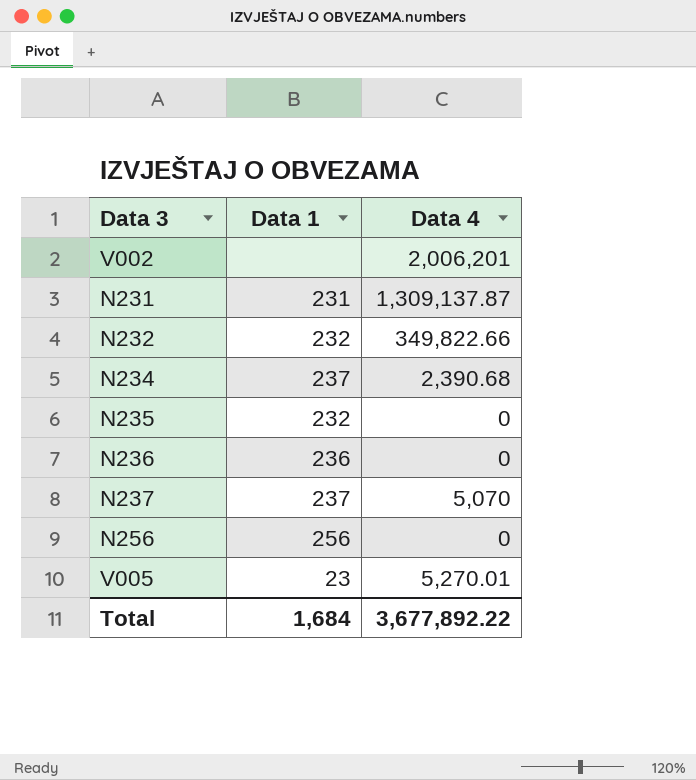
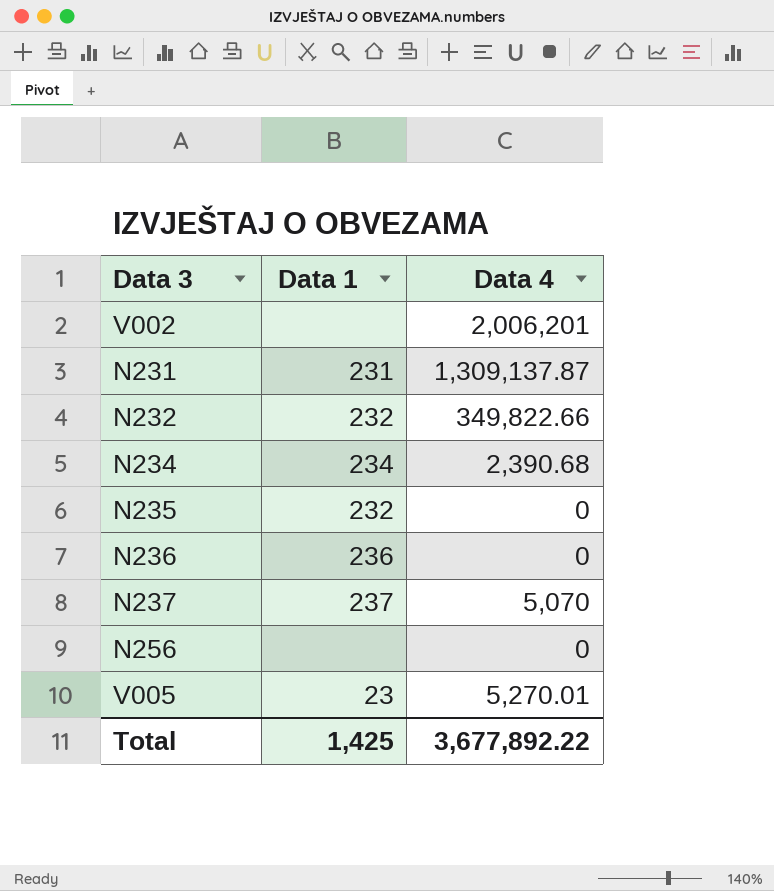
N234 | Data 1: 237 -> 234
N256 | Data 1: 256 -> none
Total | Data 1: 1,684 -> 1,425

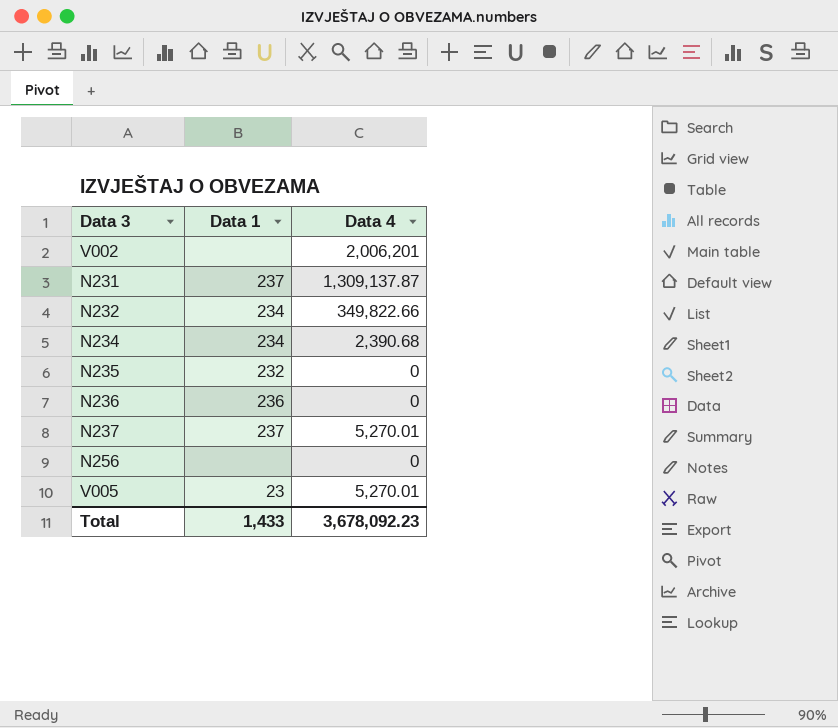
N231 | Data 1: 231 -> 237
N232 | Data 1: 232 -> 234
N237 | Data 4: 5,070 -> 5,270.01
Total | Data 1: 1,425 -> 1,433
Total | Data 4: 3,677,892.22 -> 3,678,092.23

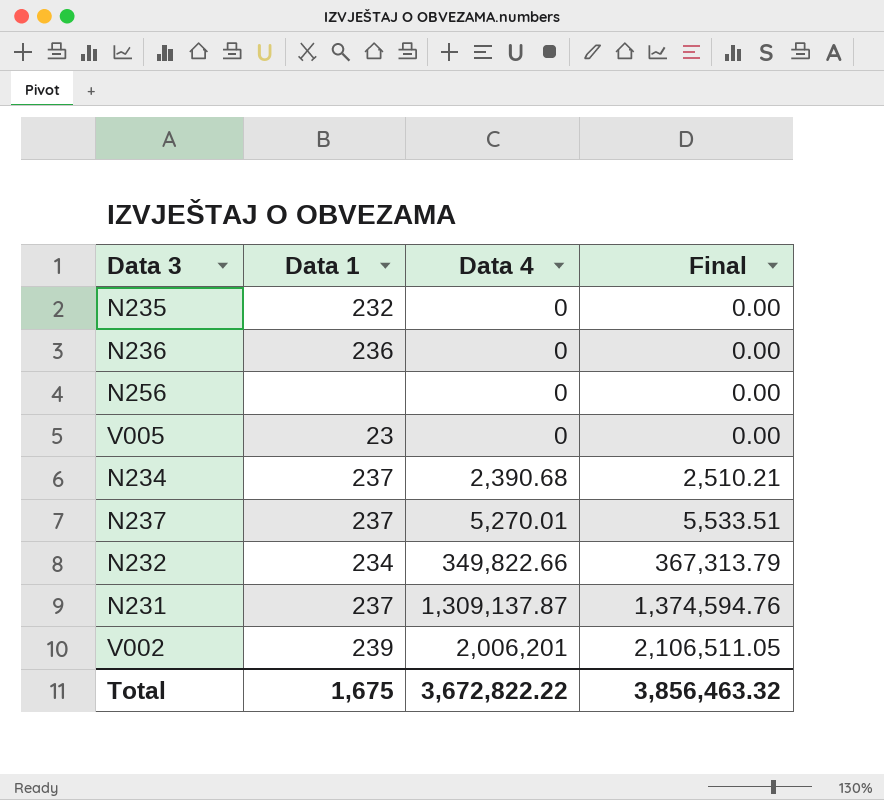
row order: none -> Data 4 ascending
column Final | formula: none -> [Data 4] * 1.05
V005 | Data 4: 5,270.01 -> 0
N234 | Data 1: 234 -> 237
V002 | Data 1: none -> 239
Total | Data 1: 1,433 -> 1,675
Total | Data 4: 3,678,092.23 -> 3,672,822.22

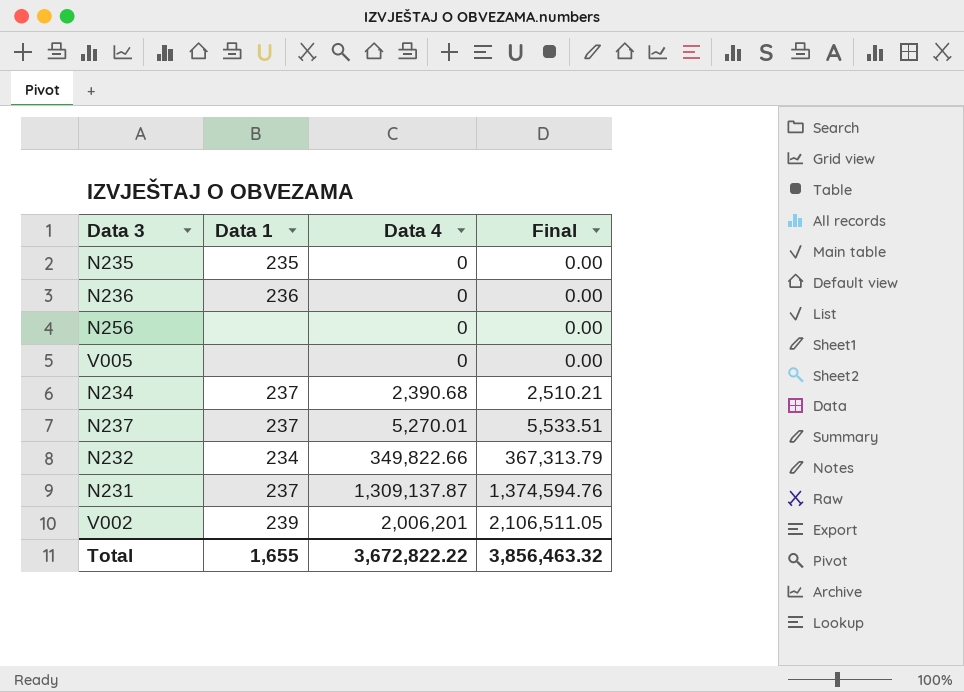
N235 | Data 1: 232 -> 235
V005 | Data 1: 23 -> none
Total | Data 1: 1,675 -> 1,655

